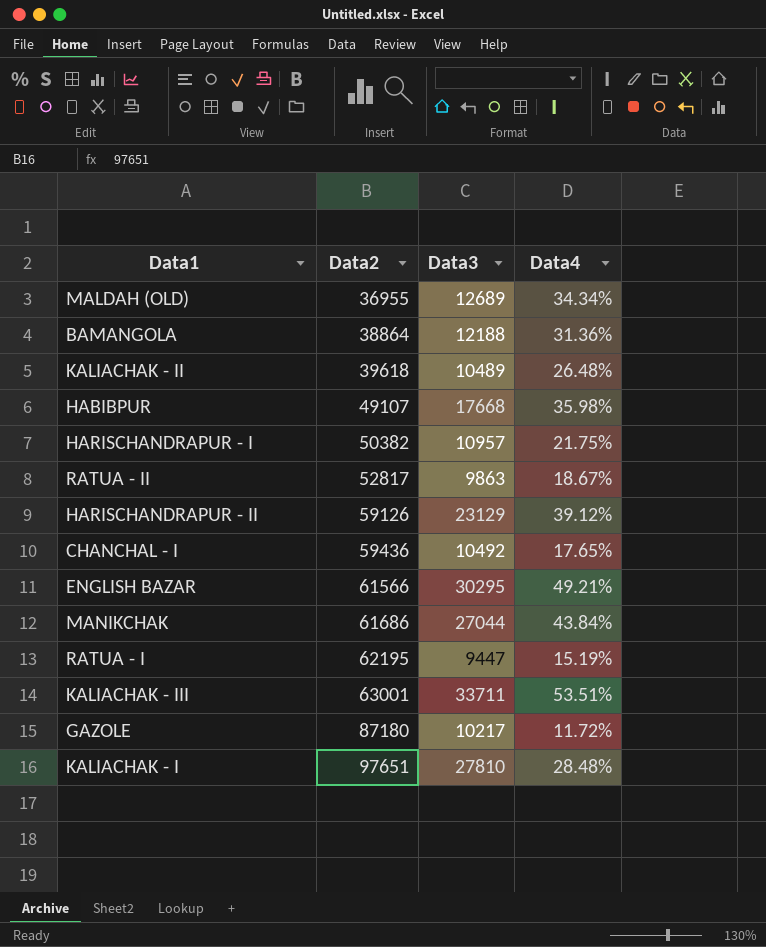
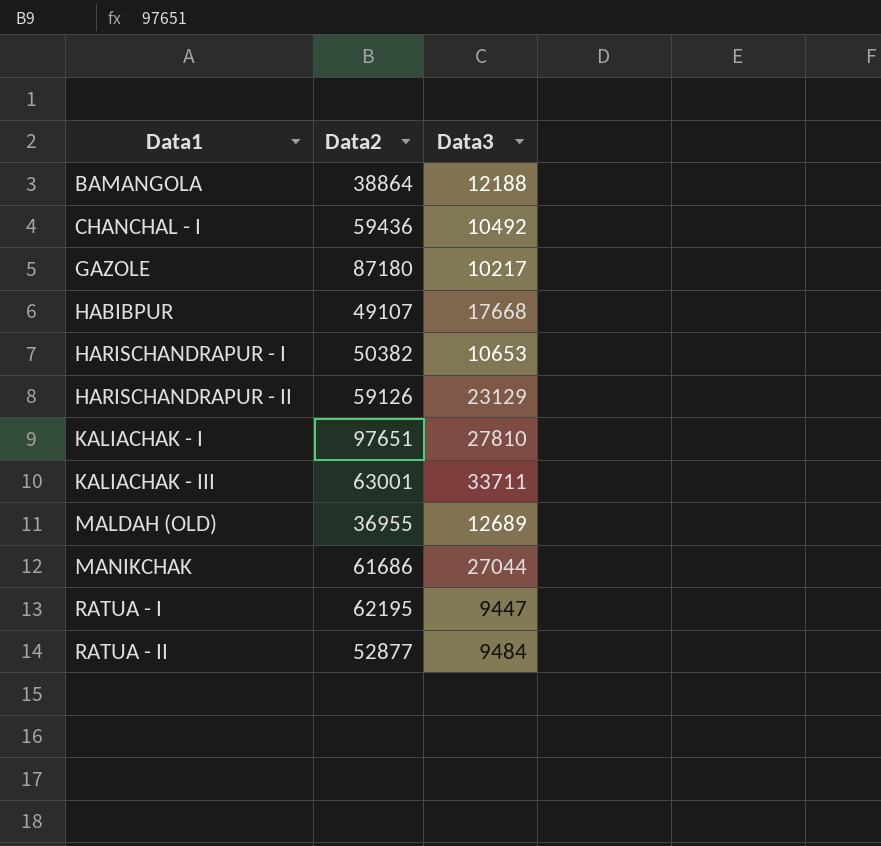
row order: Data2 ascending -> Data1 ascending
column Data4 | formula: [Data3] / [Data2] -> none
row KALIACHAK - II: 39618 | 10489 | 26.48% -> none
row ENGLISH BAZAR: 61566 | 30295 | 49.21% -> none
HARISCHANDRAPUR - I | Data3: 10957 -> 10653
RATUA - II | Data2: 52817 -> 52877
RATUA - II | Data3: 9863 -> 9484

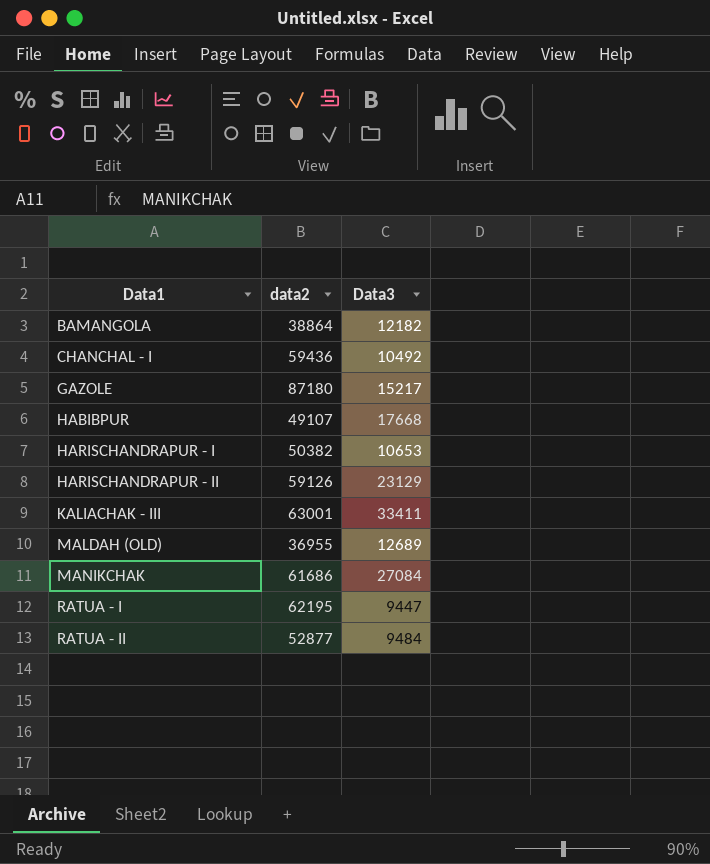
column name: Data2 -> data2
row KALIACHAK - I: 97651 | 27810 -> none
BAMANGOLA | Data3: 12188 -> 12182
GAZOLE | Data3: 10217 -> 15217
KALIACHAK - III | Data3: 33711 -> 33411
MANIKCHAK | Data3: 27044 -> 27084

